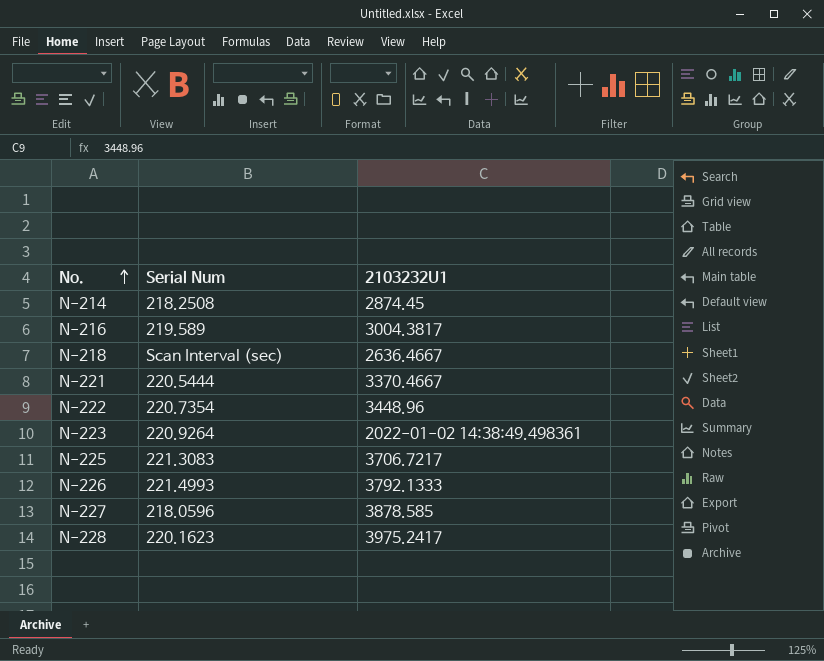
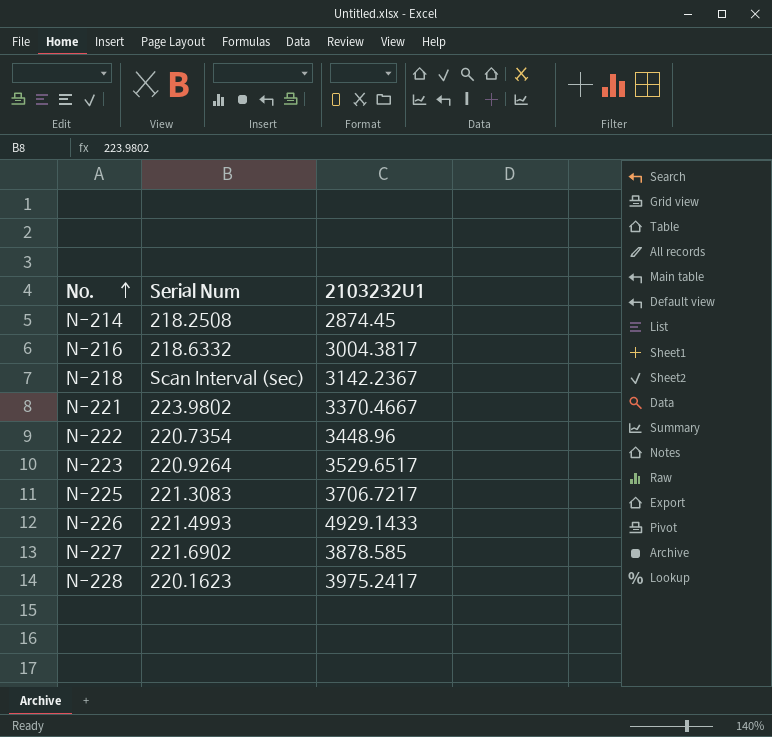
N-216 | Serial Num: 219.589 -> 218.6332
N-218 | 2103232U1: 2636.4667 -> 3142.2367
N-221 | Serial Num: 220.5444 -> 223.9802
N-223 | 2103232U1: 2022-01-02 14:38:49.498361 -> 3529.6517
N-226 | 2103232U1: 3792.1333 -> 4929.1433
N-227 | Serial Num: 218.0596 -> 221.6902

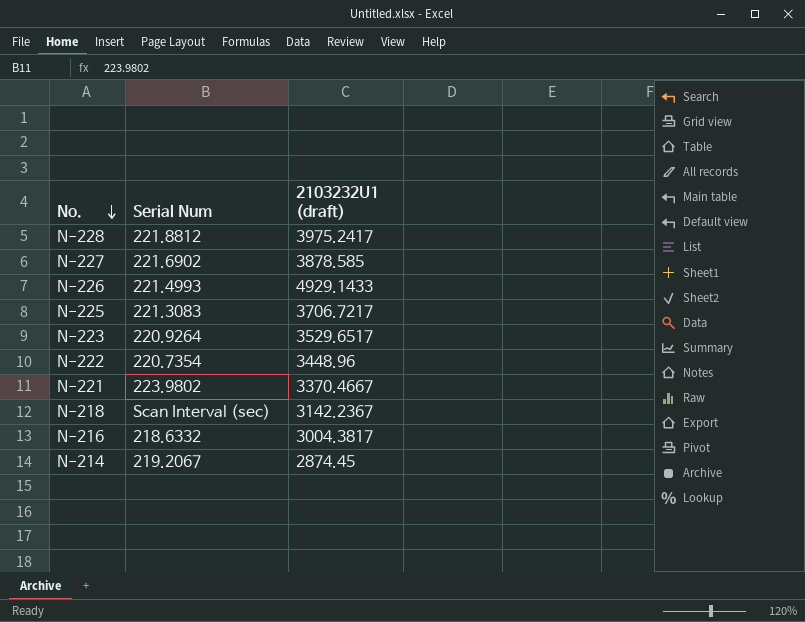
row order: No. ascending -> No. descending
column name: 2103232U1 -> 2103232U1 (draft)
N-228 | Serial Num: 220.1623 -> 221.8812
N-214 | Serial Num: 218.2508 -> 219.2067

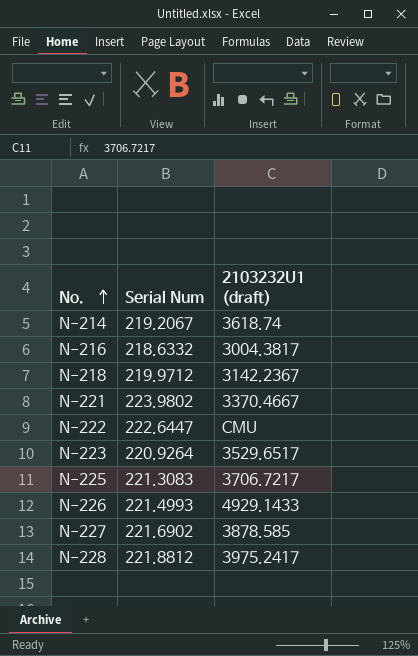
row order: No. descending -> No. ascending
N-214 | 2103232U1 (draft): 2874.45 -> 3618.74
N-218 | Serial Num: Scan Interval (sec) -> 219.9712
N-222 | Serial Num: 220.7354 -> 222.6447
N-222 | 2103232U1 (draft): 3448.96 -> CMU

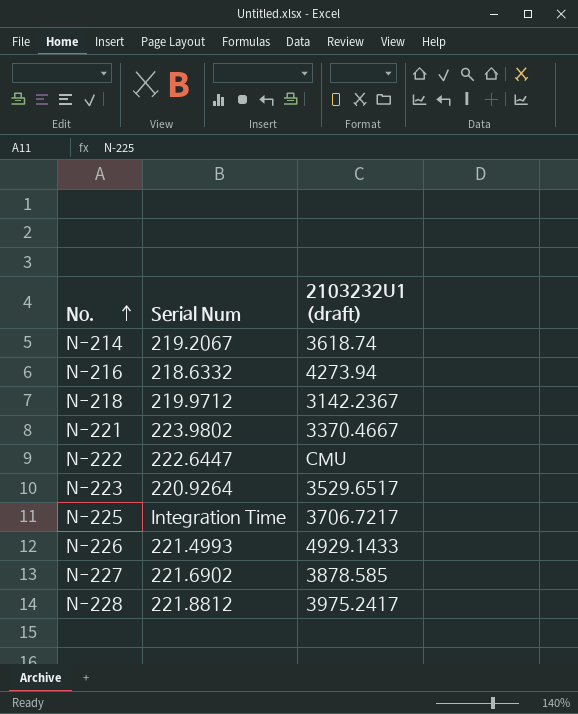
N-216 | 2103232U1 (draft): 3004.3817 -> 4273.94
N-225 | Serial Num: 221.3083 -> Integration Time

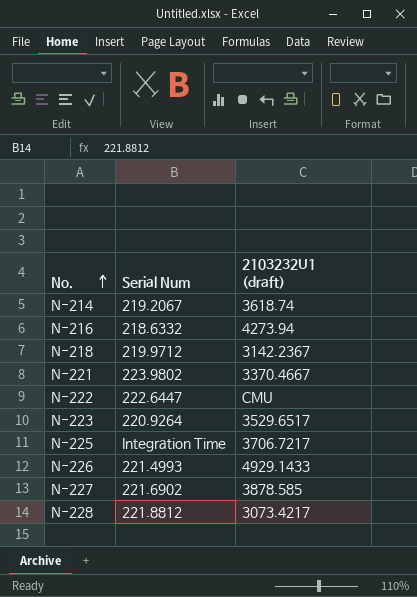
N-228 | 2103232U1 (draft): 3975.2417 -> 3073.4217

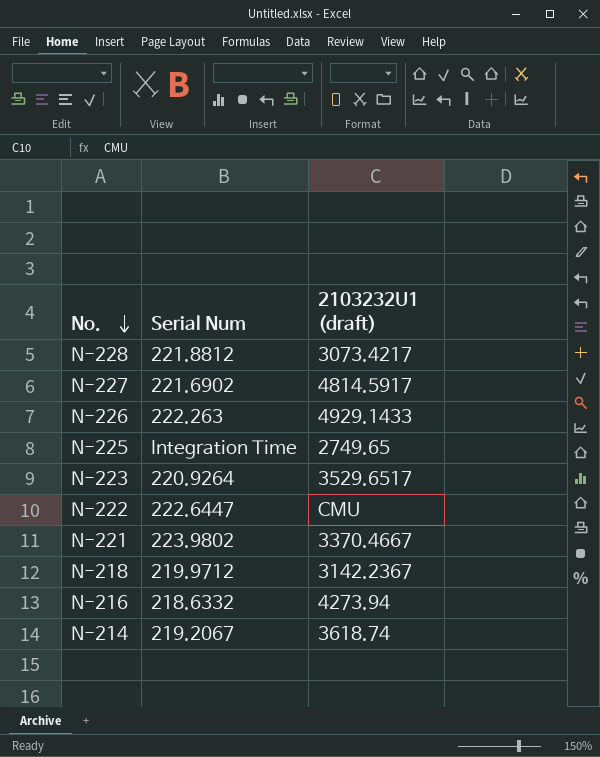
row order: No. ascending -> No. descending
N-227 | 2103232U1 (draft): 3878.585 -> 4814.5917
N-226 | Serial Num: 221.4993 -> 222.263
N-225 | 2103232U1 (draft): 3706.7217 -> 2749.65

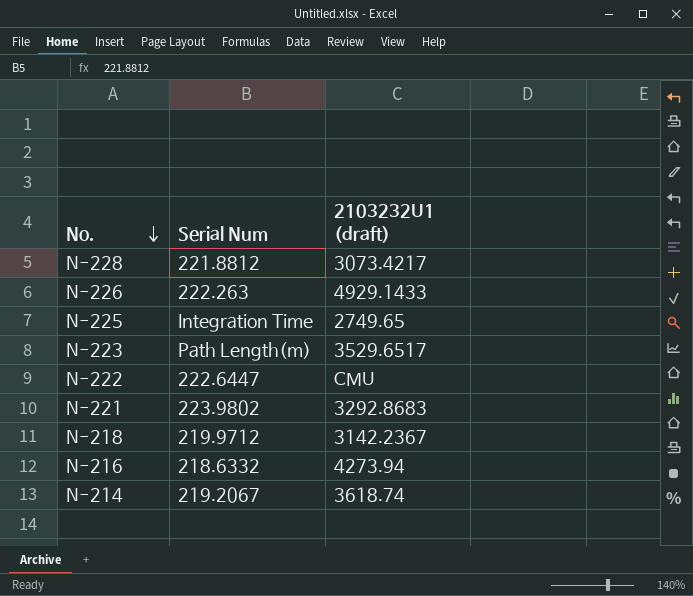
row N-227: 221.6902 | 4814.5917 -> none
N-223 | Serial Num: 220.9264 -> Path Length(m)
N-221 | 2103232U1 (draft): 3370.4667 -> 3292.8683

